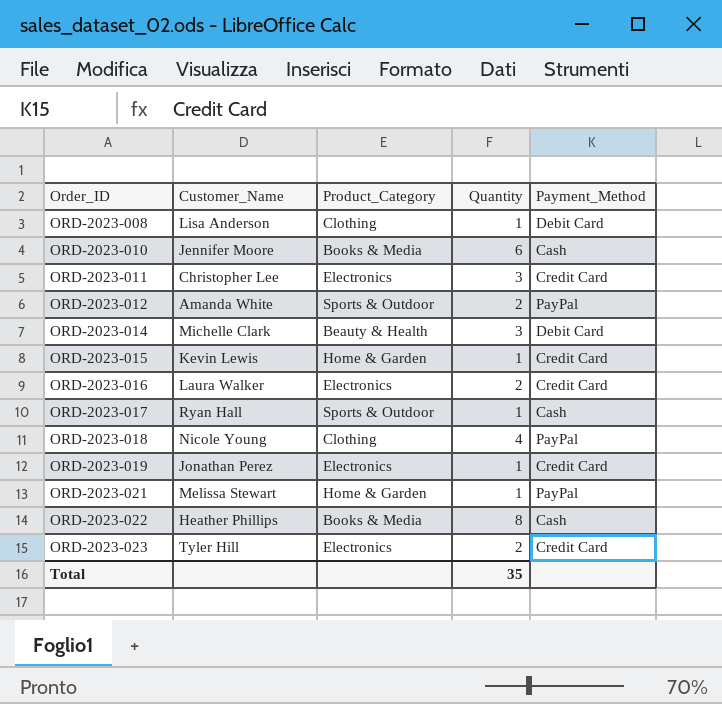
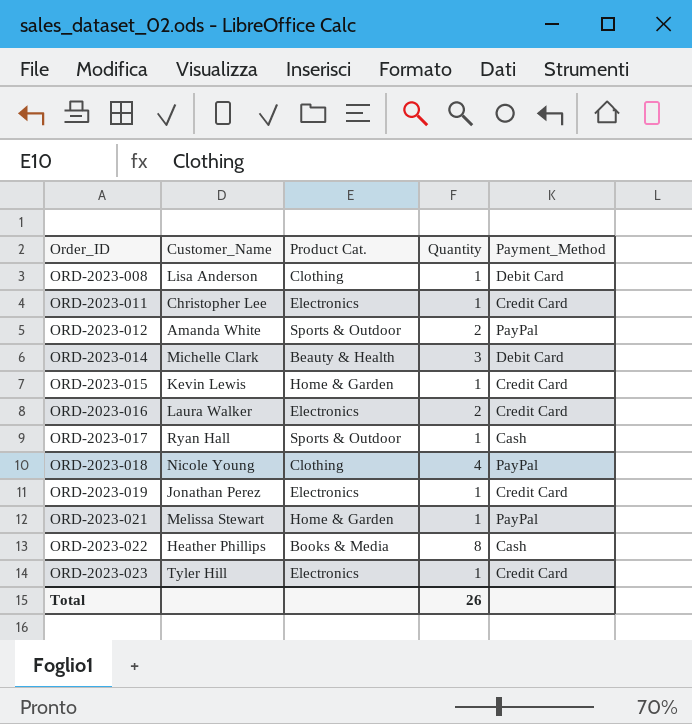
column name: Product_Category -> Product Cat.
row ORD-2023-010: Jennifer Moore | Books & Media | 6 | Cash -> none
ORD-2023-011 | Quantity: 3 -> 1
ORD-2023-023 | Quantity: 2 -> 1
Total | Quantity: 35 -> 26

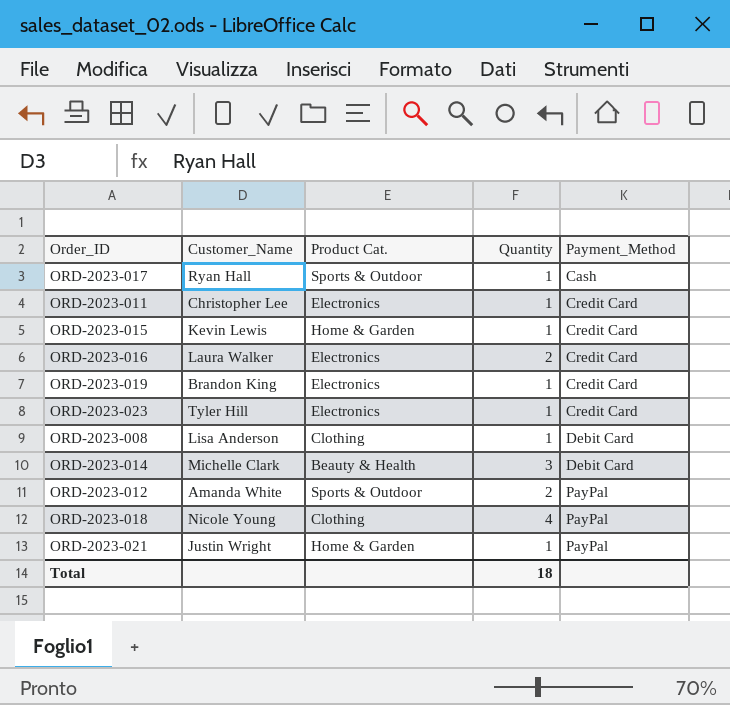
row order: Order_ID ascending -> Payment_Method ascending
row ORD-2023-022: Heather Phillips | Books & Media | 8 | Cash -> none
ORD-2023-019 | Customer_Name: Jonathan Perez -> Brandon King
ORD-2023-021 | Customer_Name: Melissa Stewart -> Justin Wright
Total | Quantity: 26 -> 18

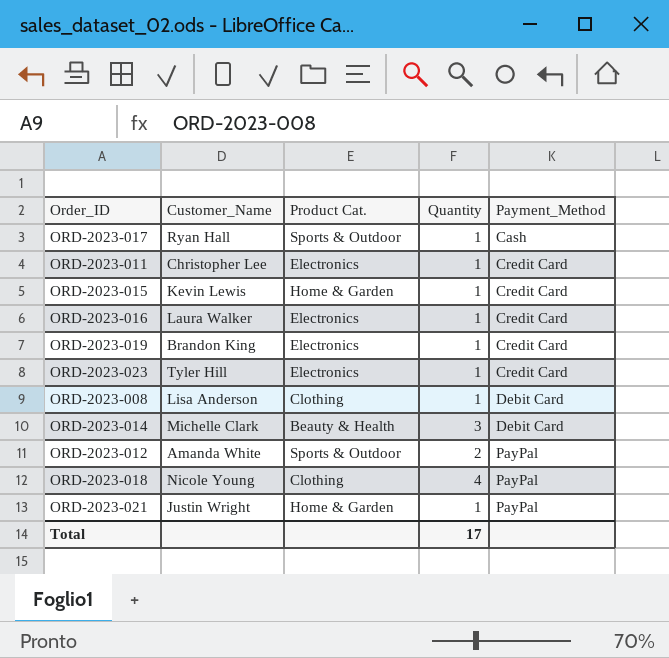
ORD-2023-016 | Quantity: 2 -> 1
Total | Quantity: 18 -> 17

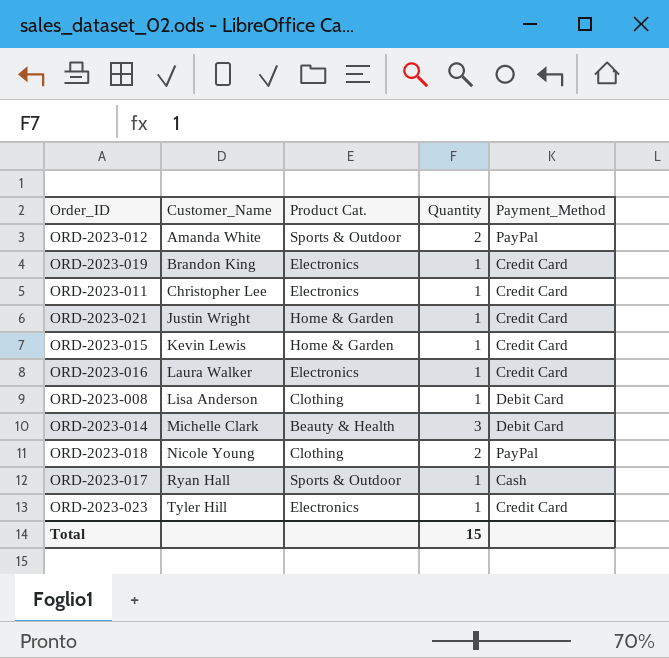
row order: Payment_Method ascending -> Customer_Name ascending
ORD-2023-021 | Payment_Method: PayPal -> Credit Card
ORD-2023-018 | Quantity: 4 -> 2
Total | Quantity: 17 -> 15

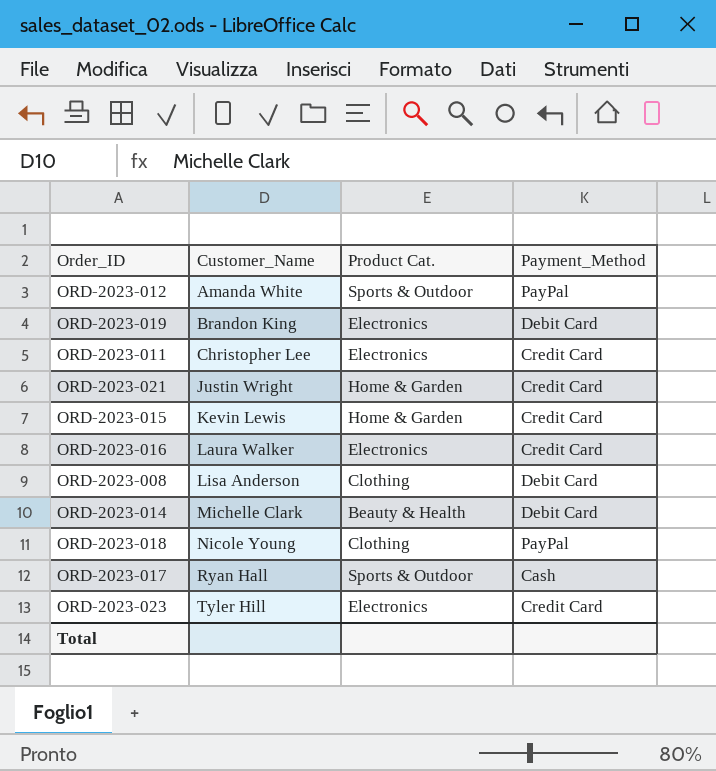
column Quantity | position: 4 -> none
ORD-2023-019 | Payment_Method: Credit Card -> Debit Card

